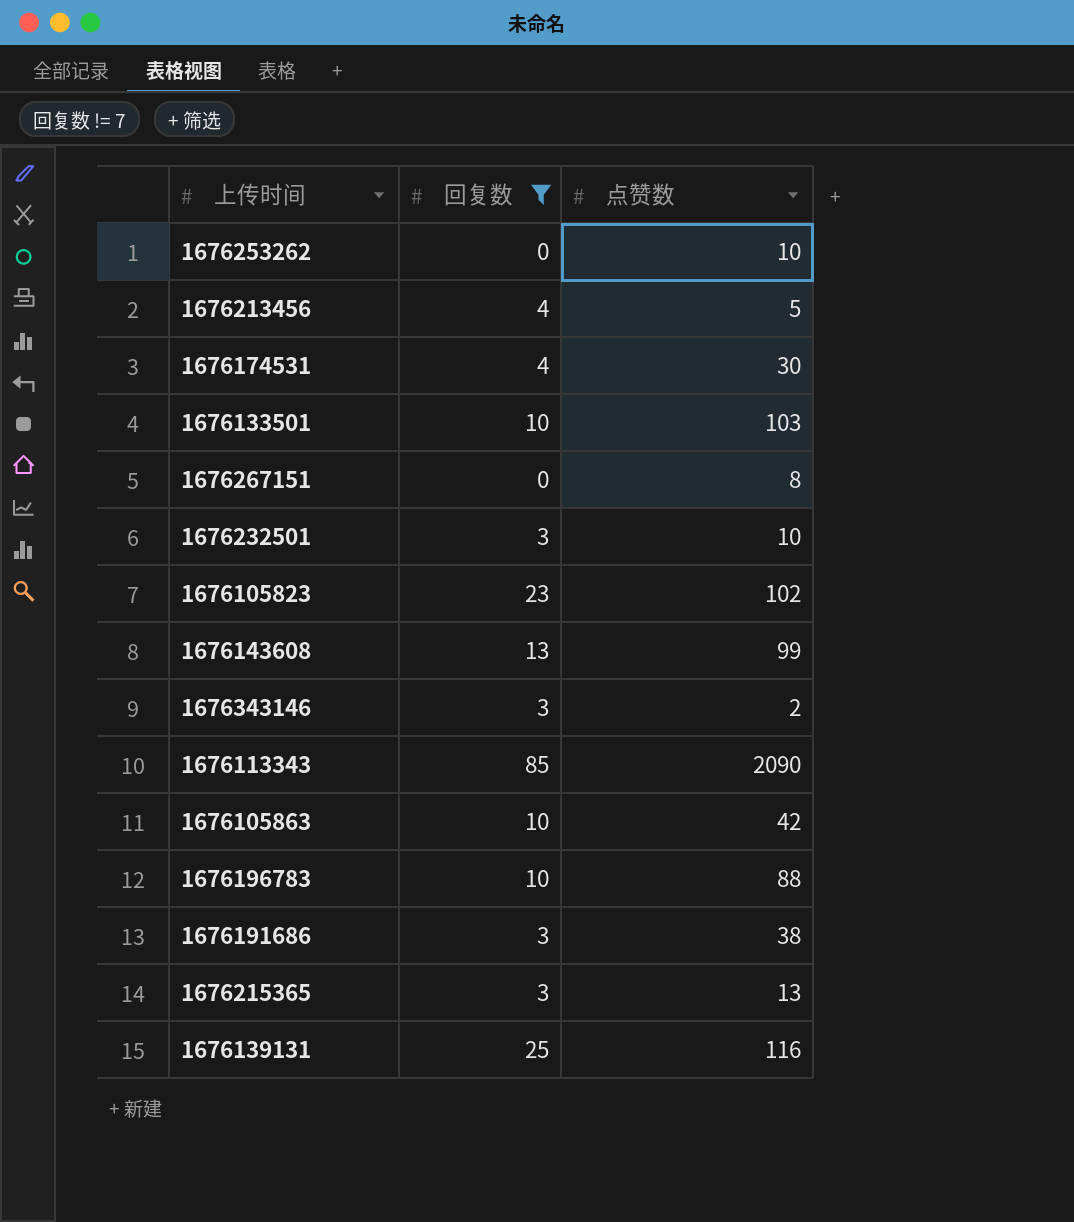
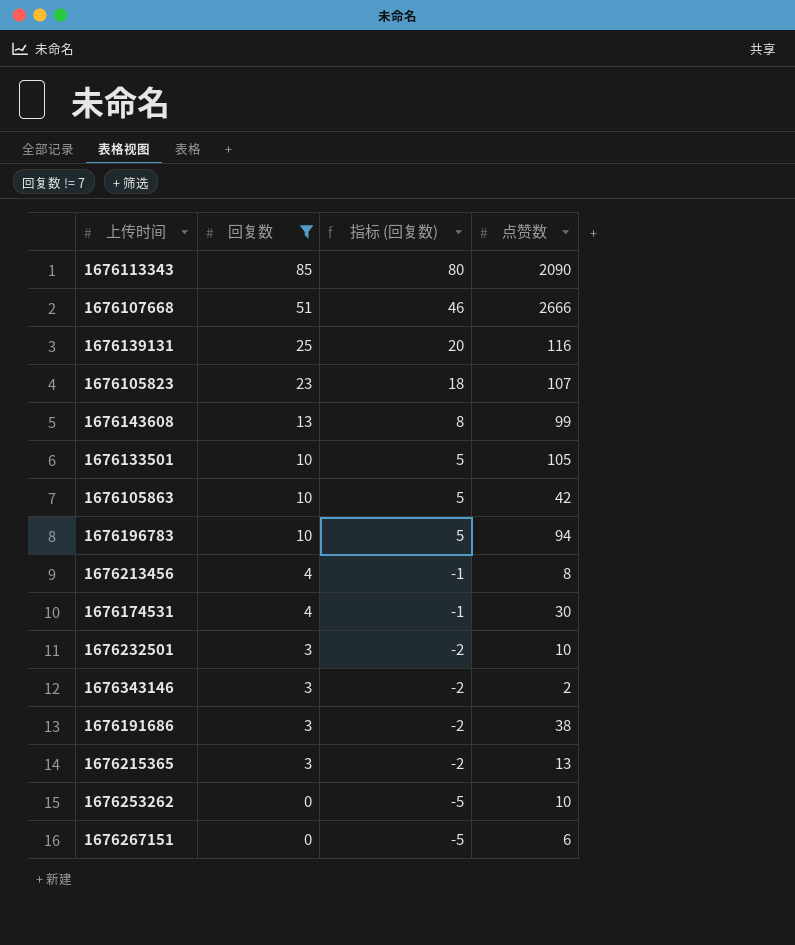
row order: none -> 回复数 descending
column 指标 (回复数) | formula: none -> [回复数] - 5
row 1676107668: none -> 51 | 46 | 2666
1676105823 | 点赞数: 102 -> 107
1676133501 | 点赞数: 103 -> 105
1676196783 | 点赞数: 88 -> 94
1676213456 | 点赞数: 5 -> 8
1676267151 | 点赞数: 8 -> 6

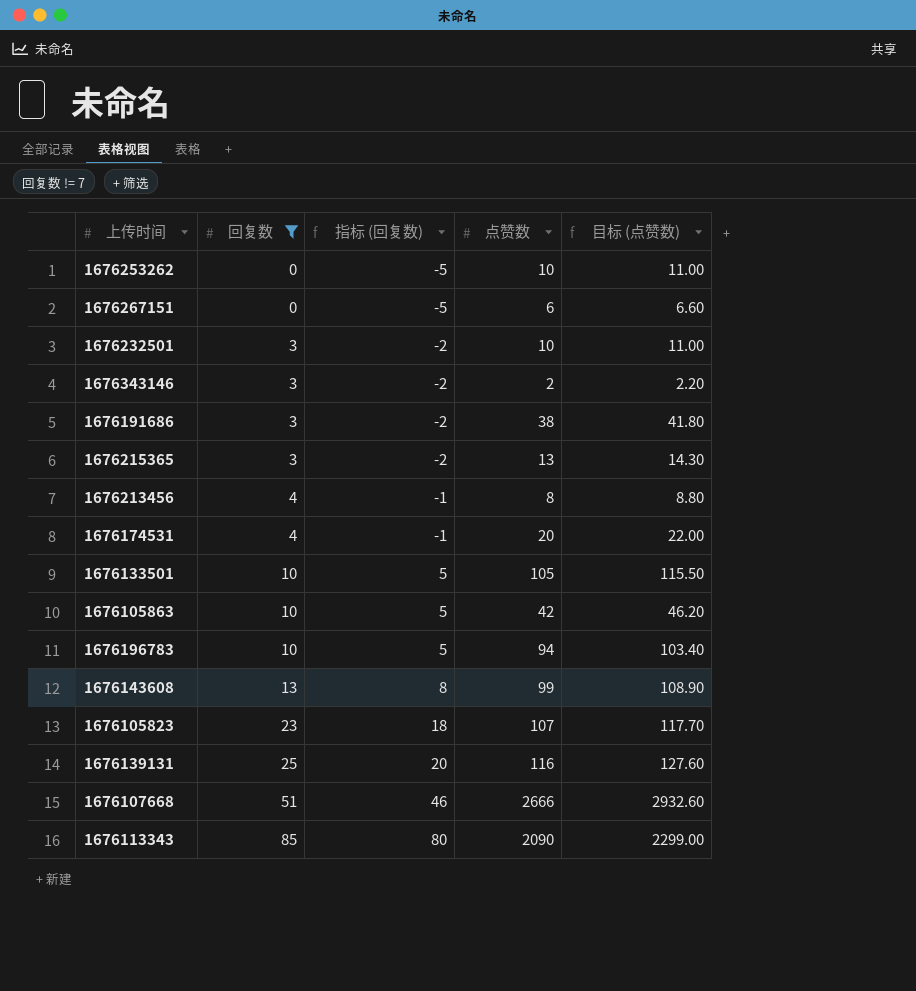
row order: 回复数 descending -> 回复数 ascending
column 目标 (点赞数) | formula: none -> [点赞数] * 1.1
1676174531 | 点赞数: 30 -> 20

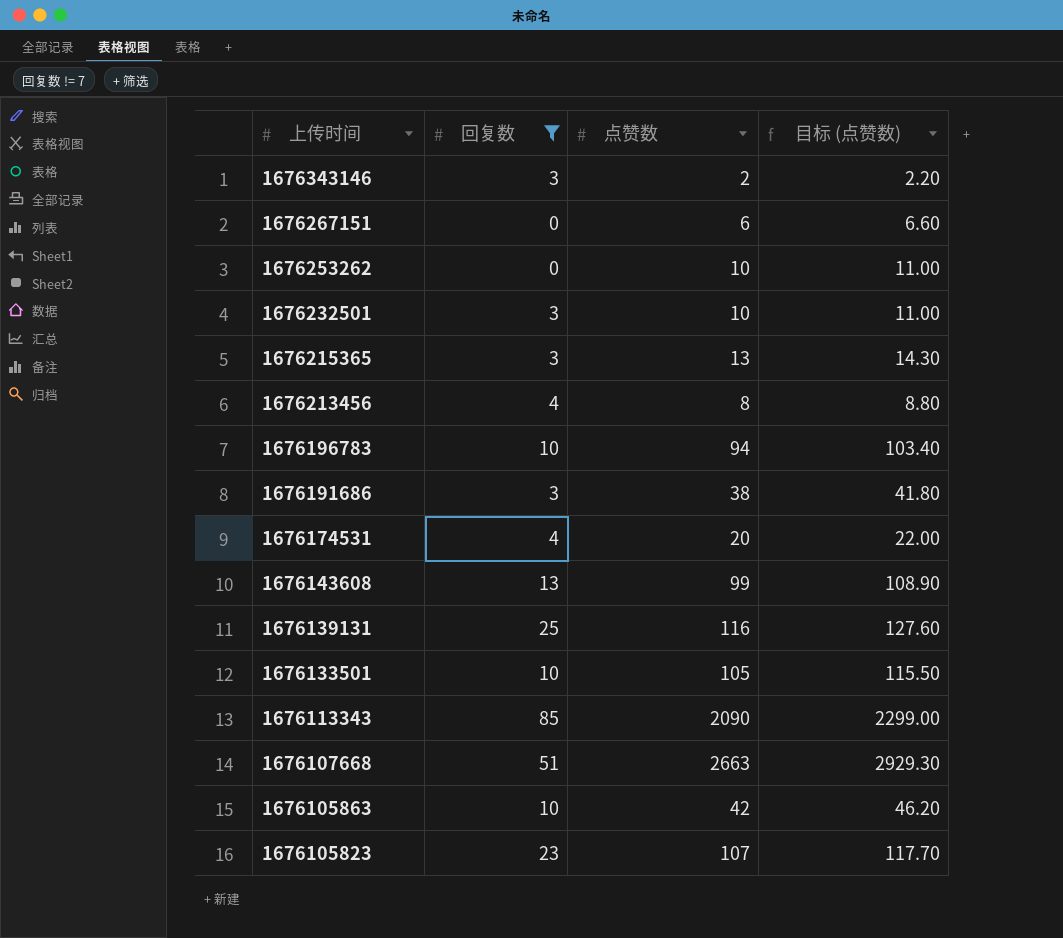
row order: 回复数 ascending -> 上传时间 descending
column 指标 (回复数) | formula: [回复数] - 5 -> none
1676107668 | 点赞数: 2666 -> 2663
1676107668 | 目标 (点赞数): 2932.60 -> 2929.30

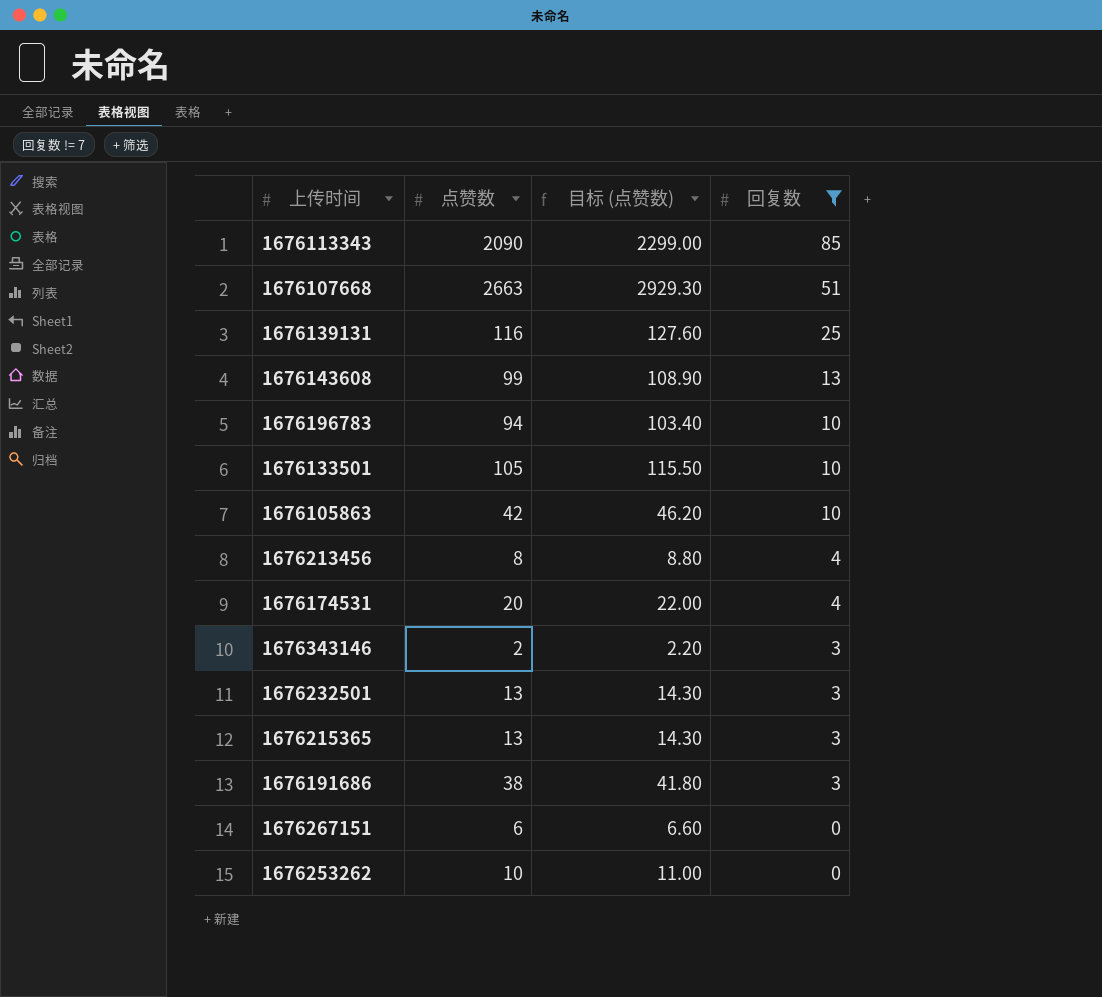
row order: 上传时间 descending -> 回复数 descending
column 回复数 | position: 2 -> 4
row 1676105823: 23 | 107 | 117.70 -> none
1676232501 | 点赞数: 10 -> 13
1676232501 | 目标 (点赞数): 11.00 -> 14.30

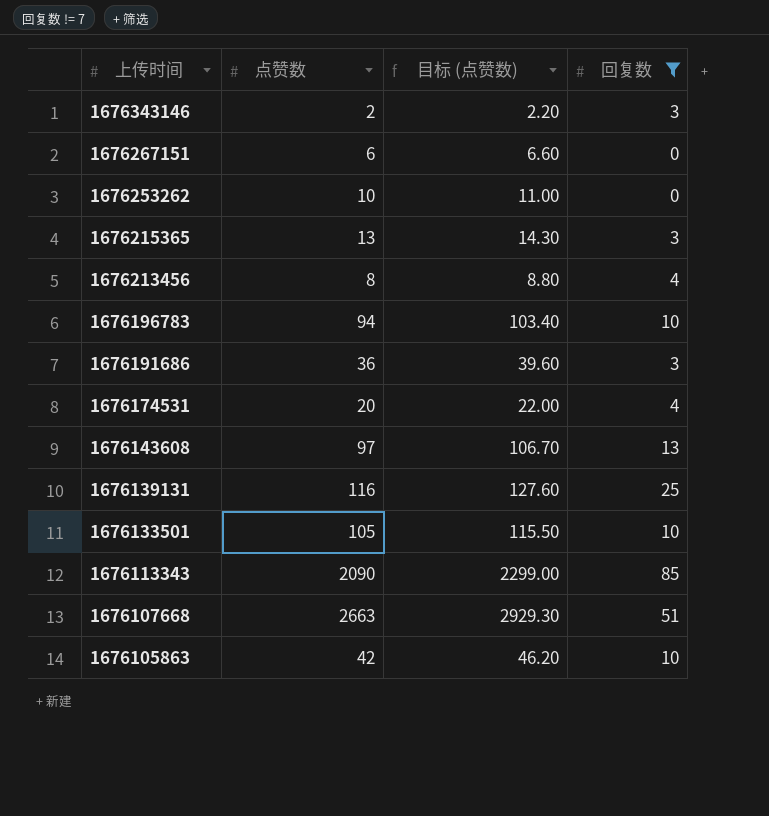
row order: 回复数 descending -> 上传时间 descending
row 1676232501: 13 | 14.30 | 3 -> none
1676191686 | 点赞数: 38 -> 36
1676191686 | 目标 (点赞数): 41.80 -> 39.60
1676143608 | 点赞数: 99 -> 97
1676143608 | 目标 (点赞数): 108.90 -> 106.70

